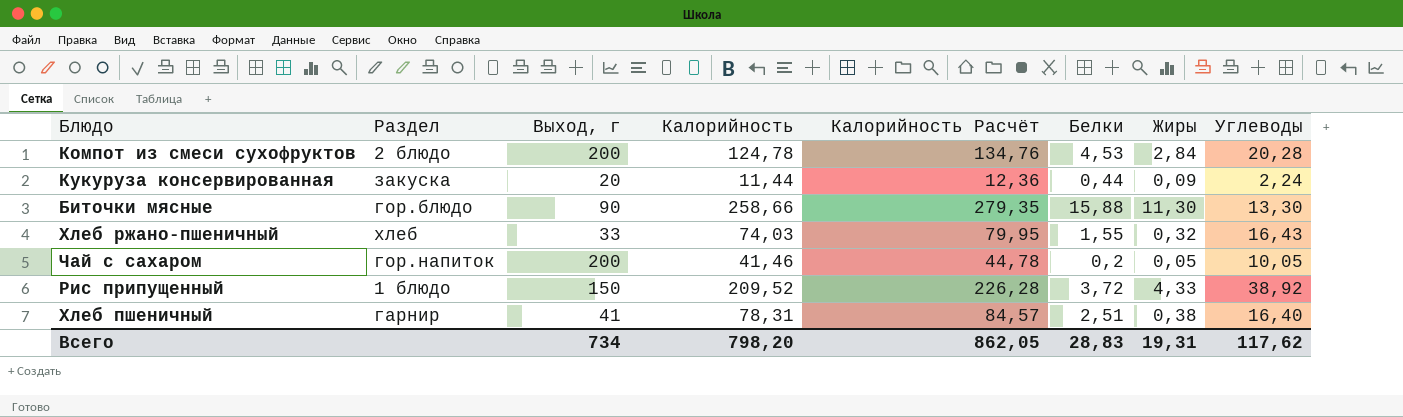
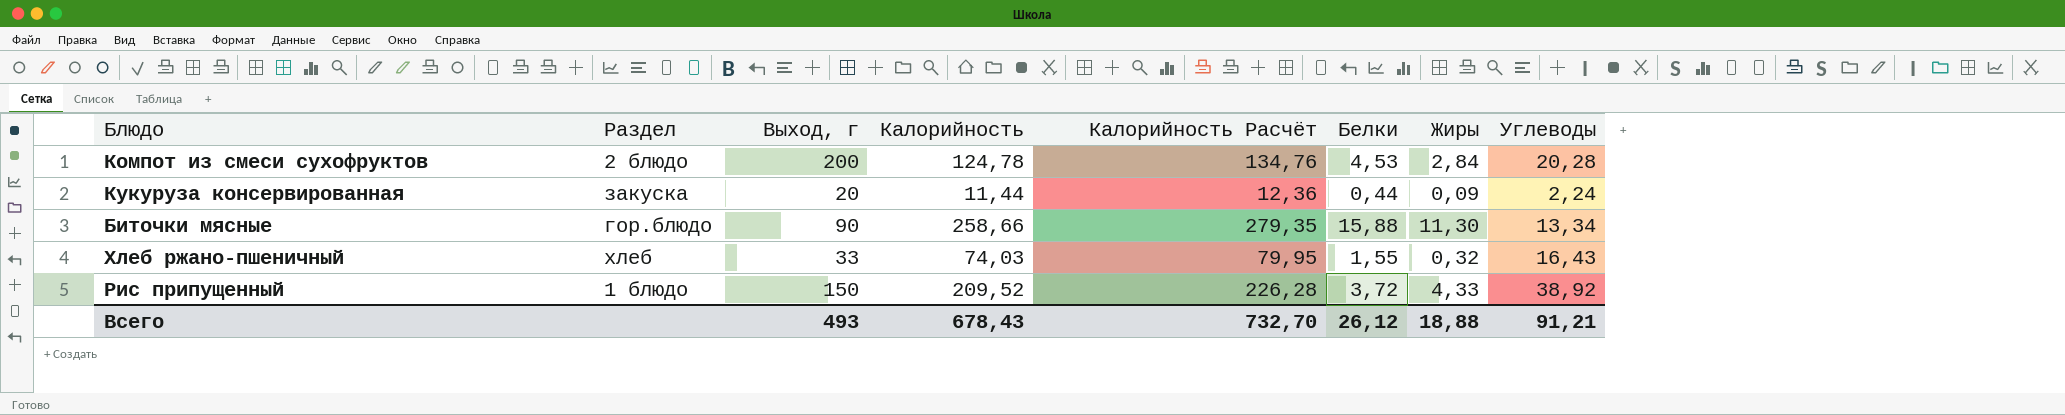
row Чай с сахаром: гор.напиток | 200 | 41,46 | 44,78 | 0,2 | 0,05 | 10,05 -> none
row Хлеб пшеничный: гарнир | 41 | 78,31 | 84,57 | 2,51 | 0,38 | 16,40 -> none
Биточки мясные | Углеводы: 13,30 -> 13,34
Всего | Выход, г: 734 -> 493
Всего | Калорийность: 798,20 -> 678,43
Всего | Калорийность Расчёт: 862,05 -> 732,70
Всего | Белки: 28,83 -> 26,12
Всего | Жиры: 19,31 -> 18,88
Всего | Углеводы: 117,62 -> 91,21

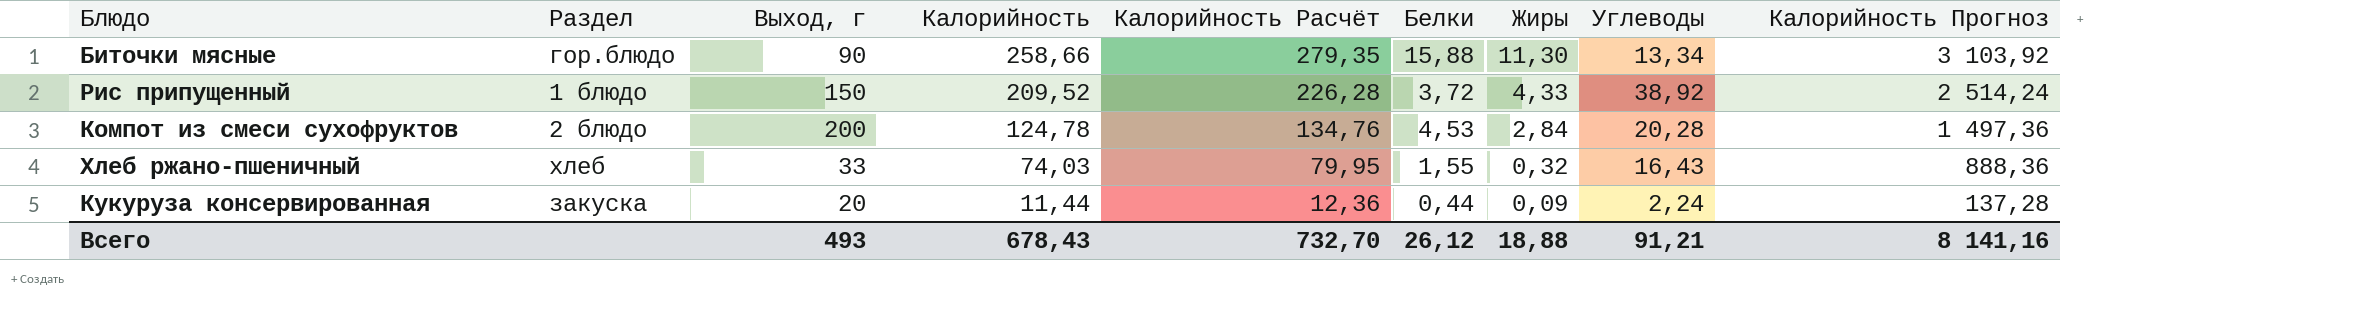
row order: none -> Калорийность descending
column Калорийность Прогноз | formula: none -> [Калорийность] * 12

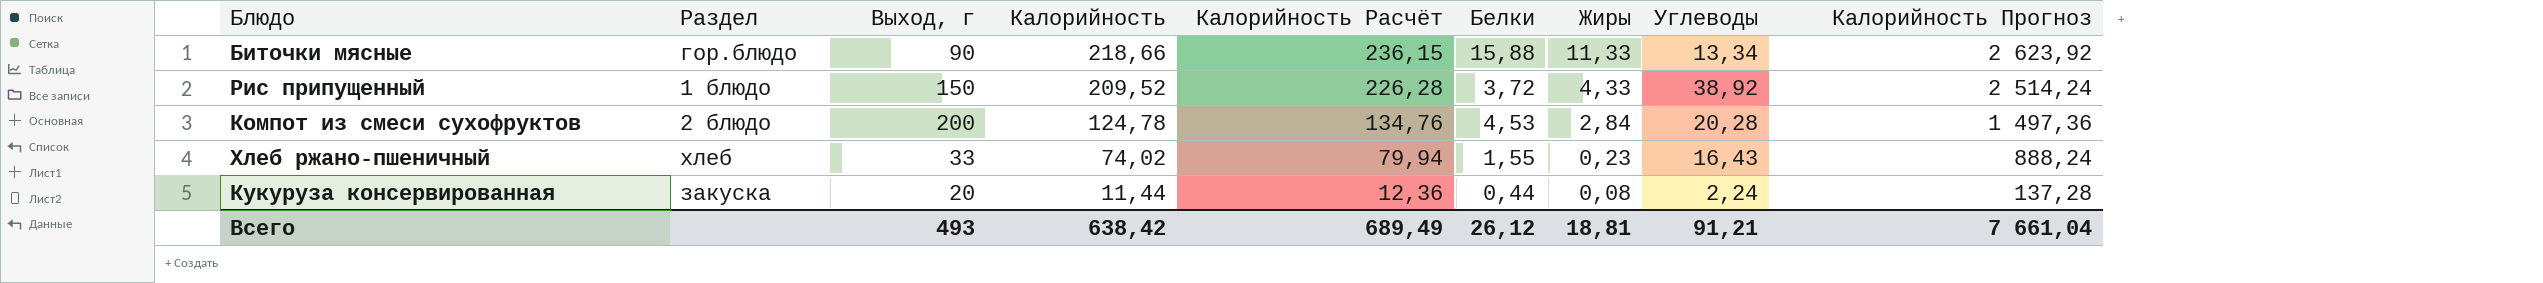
Биточки мясные | Калорийность: 258,66 -> 218,66
Биточки мясные | Калорийность Расчёт: 279,35 -> 236,15
Биточки мясные | Жиры: 11,30 -> 11,33
Биточки мясные | Калорийность Прогноз: 3 103,92 -> 2 623,92
Хлеб ржано-пшеничный | Калорийность: 74,03 -> 74,02
Хлеб ржано-пшеничный | Калорийность Расчёт: 79,95 -> 79,94
Хлеб ржано-пшеничный | Жиры: 0,32 -> 0,23
Хлеб ржано-пшеничный | Калорийность Прогноз: 888,36 -> 888,24
Кукуруза консервированная | Жиры: 0,09 -> 0,08
Всего | Калорийность: 678,43 -> 638,42
Всего | Калорийность Расчёт: 732,70 -> 689,49
Всего | Жиры: 18,88 -> 18,81
Всего | Калорийность Прогноз: 8 141,16 -> 7 661,04

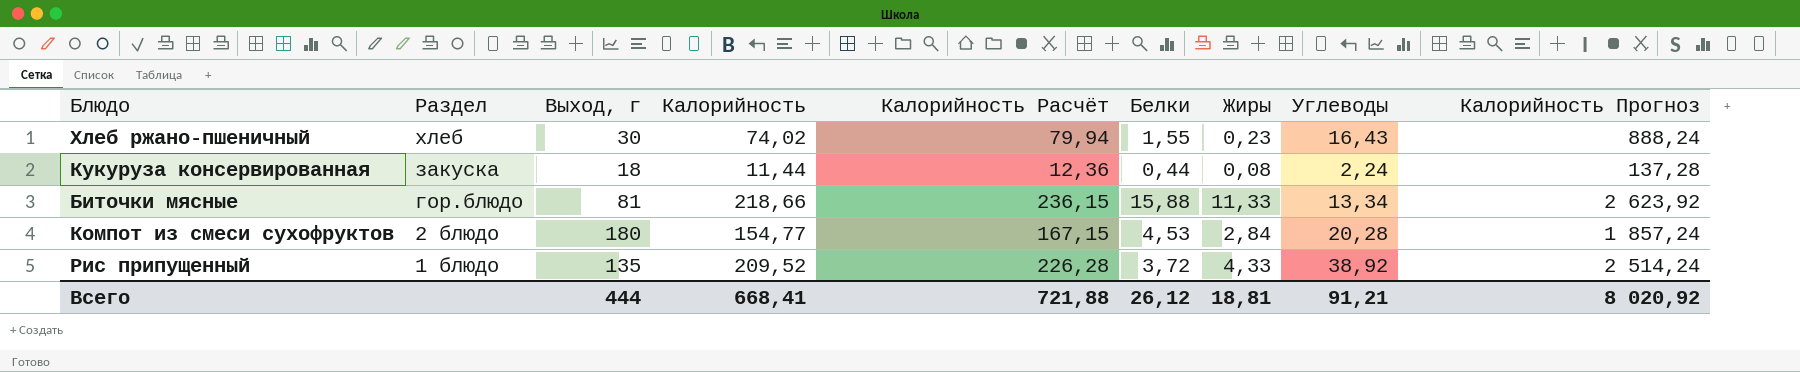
row order: Калорийность descending -> Раздел descending
Хлеб ржано-пшеничный | Выход, г: 33 -> 30
Кукуруза консервированная | Выход, г: 20 -> 18
Биточки мясные | Выход, г: 90 -> 81
Компот из смеси сухофруктов | Выход, г: 200 -> 180
Компот из смеси сухофруктов | Калорийность: 124,78 -> 154,77
Компот из смеси сухофруктов | Калорийность Расчёт: 134,76 -> 167,15
Компот из смеси сухофруктов | Калорийность Прогноз: 1 497,36 -> 1 857,24
Рис припущенный | Выход, г: 150 -> 135
Всего | Выход, г: 493 -> 444
Всего | Калорийность: 638,42 -> 668,41
Всего | Калорийность Расчёт: 689,49 -> 721,88
Всего | Калорийность Прогноз: 7 661,04 -> 8 020,92

